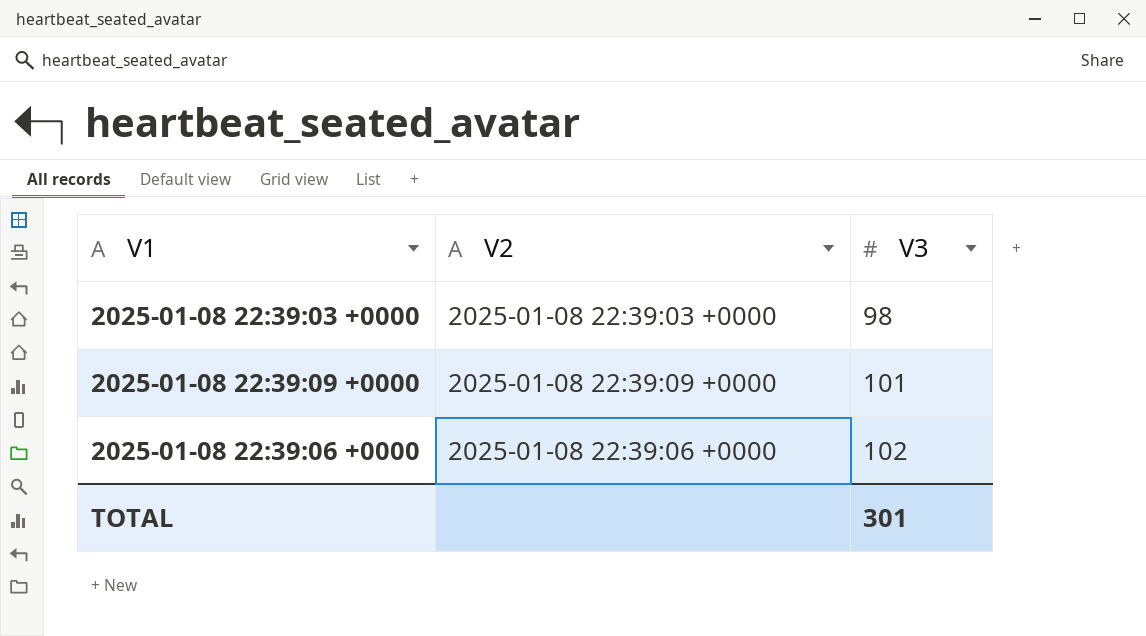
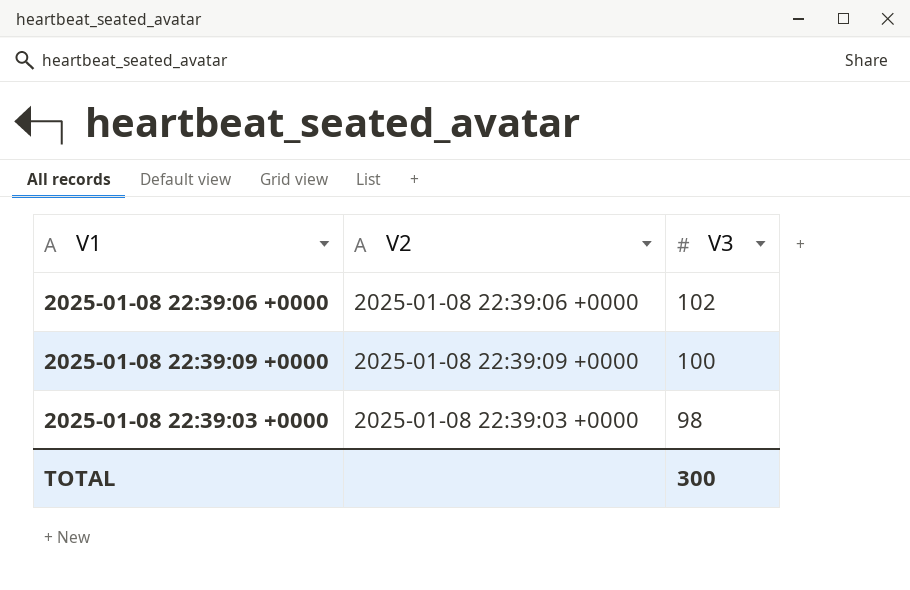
row order: V3 ascending -> V3 descending
2025-01-08 22:39:09 +0000 | V3: 101 -> 100
TOTAL | V3: 301 -> 300

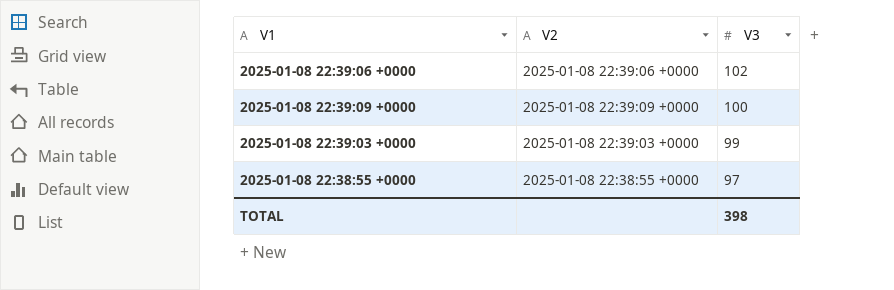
2025-01-08 22:39:03 +0000 | V3: 98 -> 99
row 2025-01-08 22:38:55 +0000: none -> 2025-01-08 22:38:55 +0000 | 97
TOTAL | V3: 300 -> 398

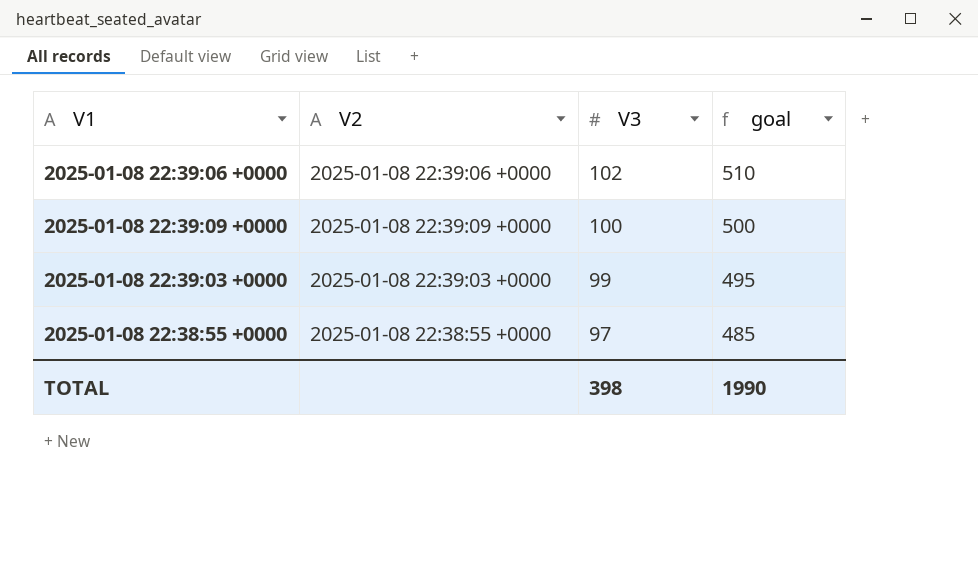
column goal | formula: none -> [V3] * 5

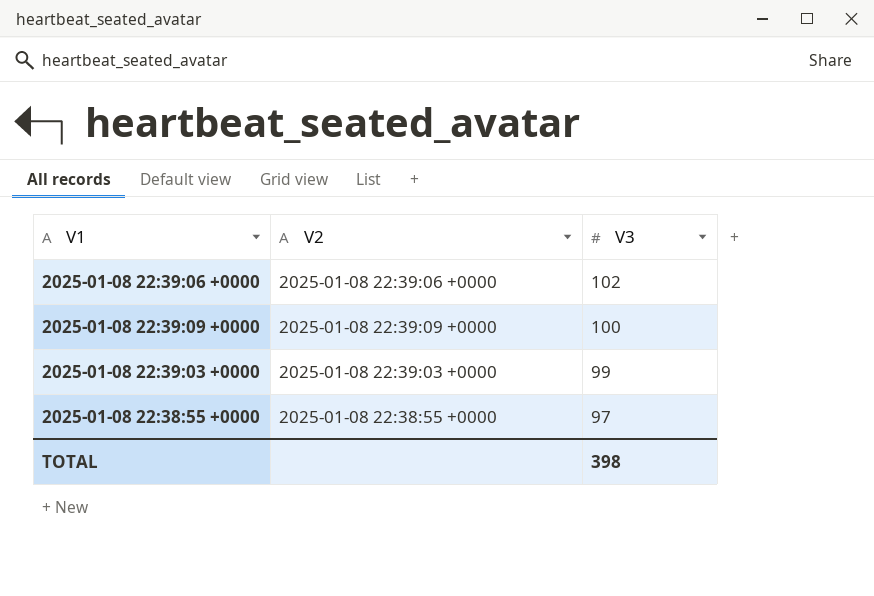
column goal | formula: [V3] * 5 -> none

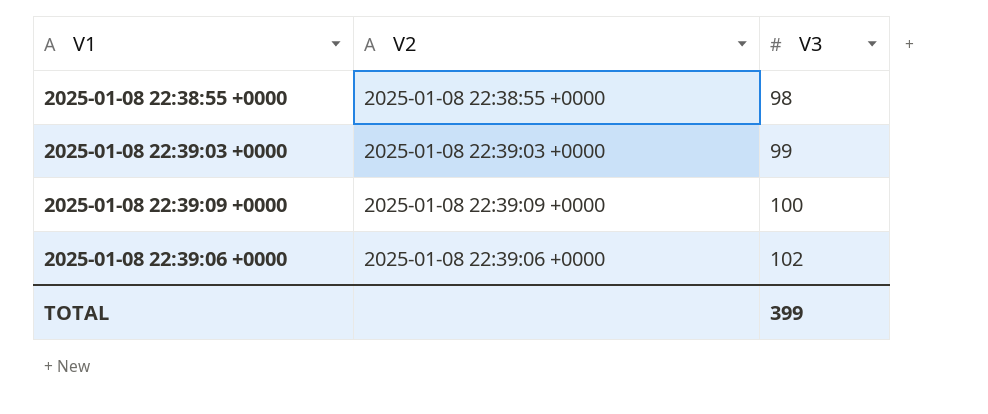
row order: V3 descending -> V3 ascending
2025-01-08 22:38:55 +0000 | V3: 97 -> 98
TOTAL | V3: 398 -> 399

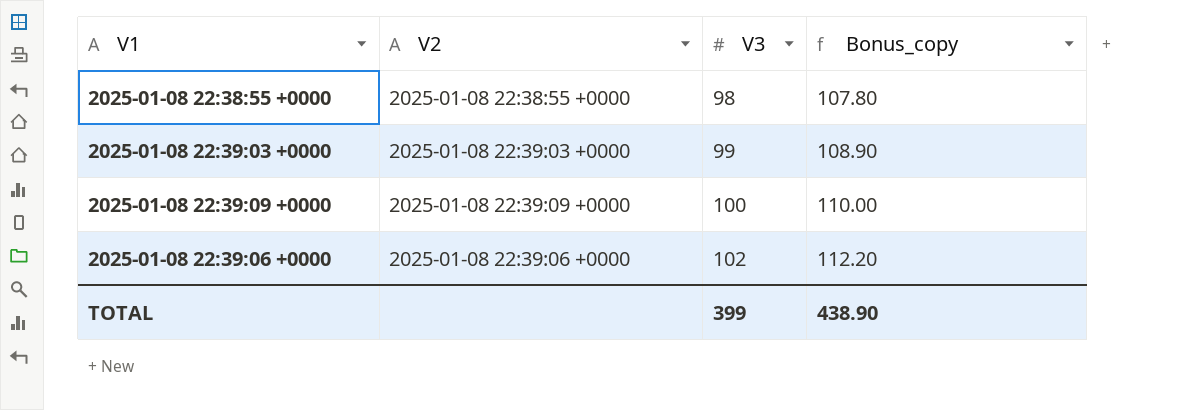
column Bonus_copy | formula: none -> [V3] * 1.1

